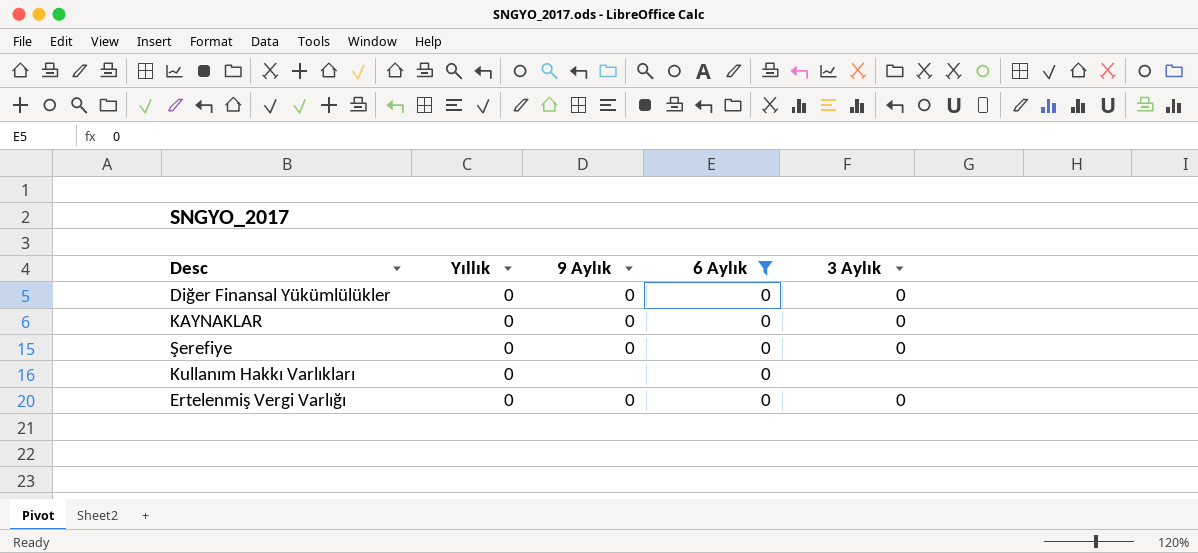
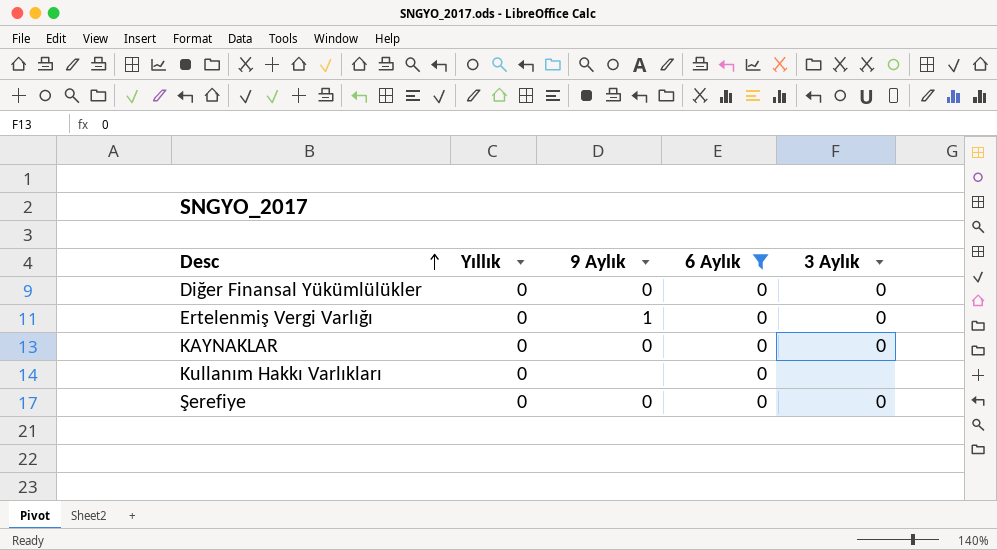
row order: none -> Desc ascending
Ertelenmiş Vergi Varlığı | 9 Aylık: 0 -> 1

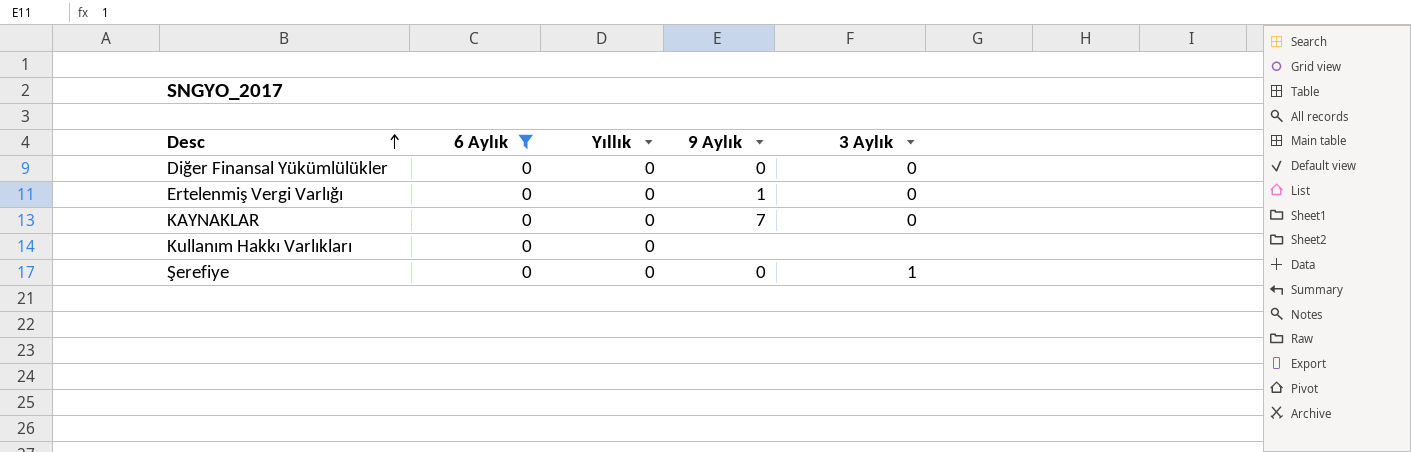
column 6 Aylık | position: 4 -> 2
KAYNAKLAR | 9 Aylık: 0 -> 7
Şerefiye | 3 Aylık: 0 -> 1

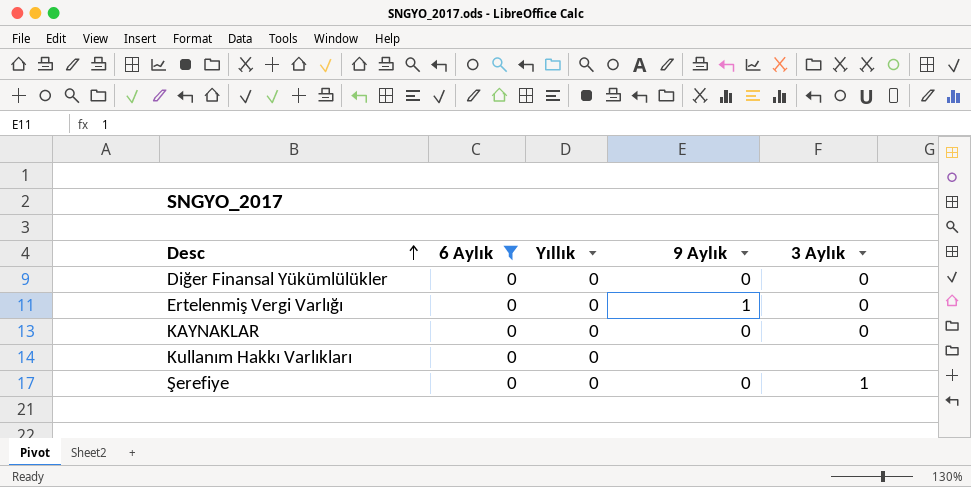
KAYNAKLAR | 9 Aylık: 7 -> 0

